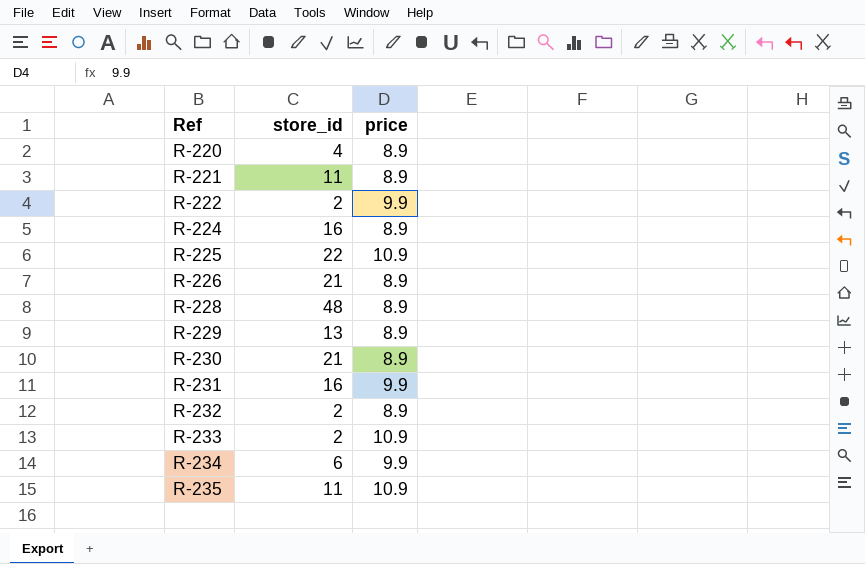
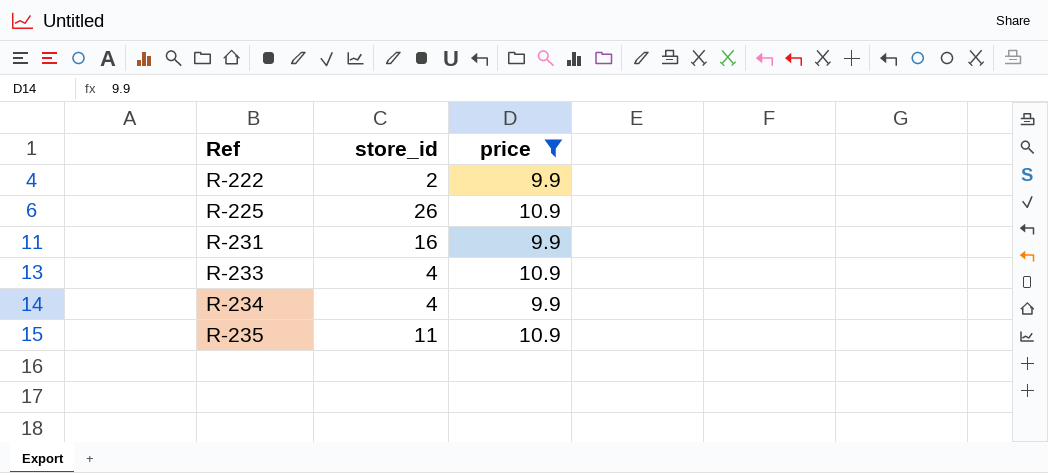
filter: none -> price != 8.9
R-225 | store_id: 22 -> 26
R-233 | store_id: 2 -> 4
R-234 | store_id: 6 -> 4

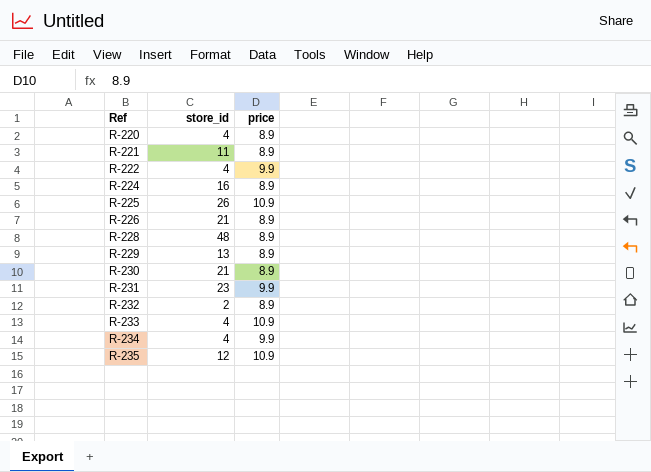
filter: price != 8.9 -> none
R-222 | store_id: 2 -> 4
R-231 | store_id: 16 -> 23
R-235 | store_id: 11 -> 12

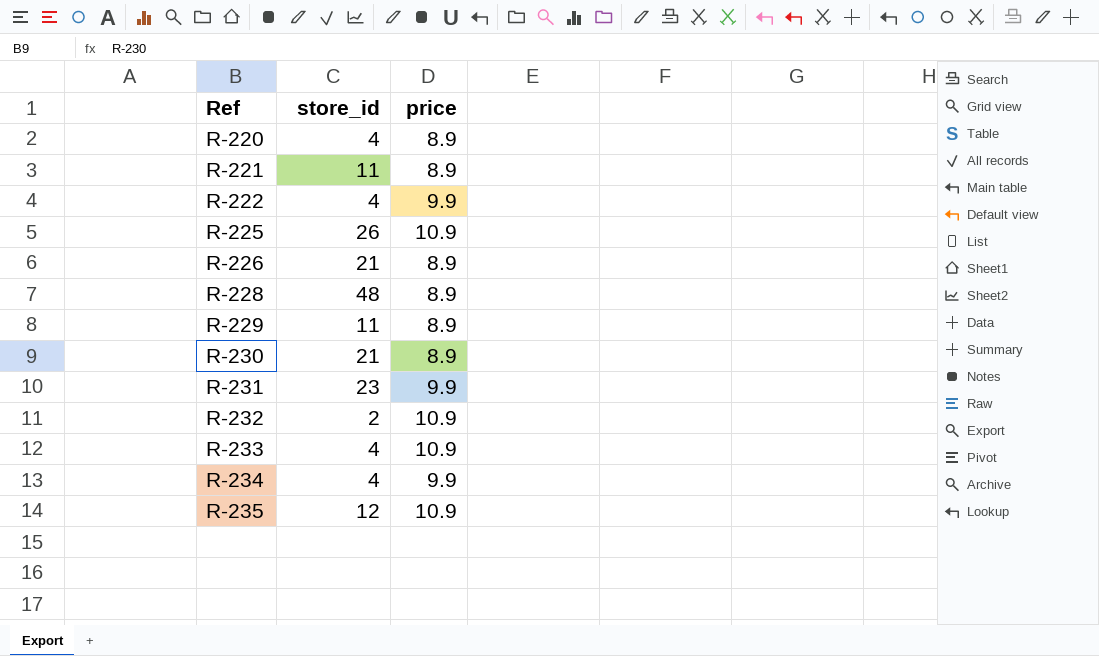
row R-224: 16 | 8.9 -> none
R-229 | store_id: 13 -> 11
R-232 | price: 8.9 -> 10.9

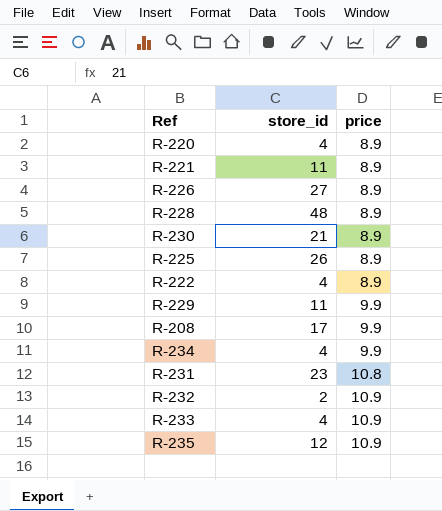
row order: Ref ascending -> price ascending
R-226 | store_id: 21 -> 27
R-225 | price: 10.9 -> 8.9
R-222 | price: 9.9 -> 8.9
R-229 | price: 8.9 -> 9.9
row R-208: none -> 17 | 9.9
R-231 | price: 9.9 -> 10.8

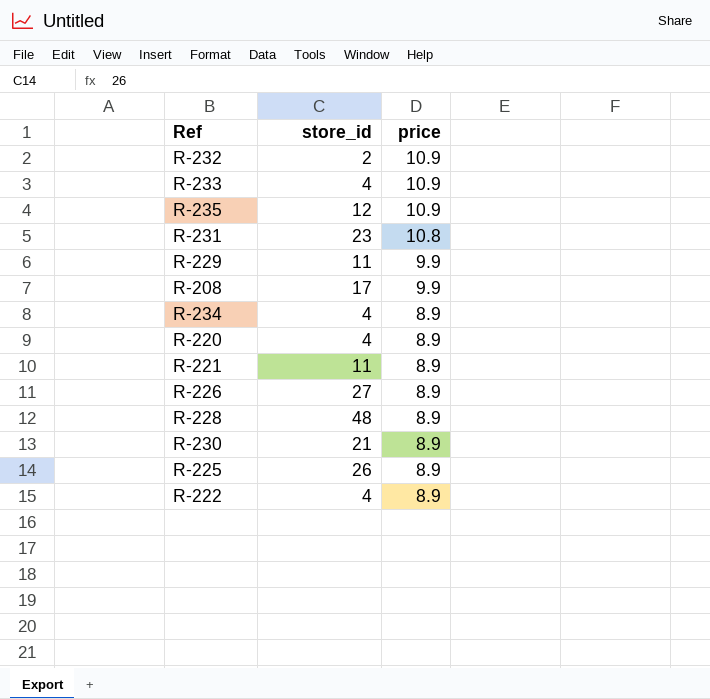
row order: price ascending -> price descending
R-234 | price: 9.9 -> 8.9

